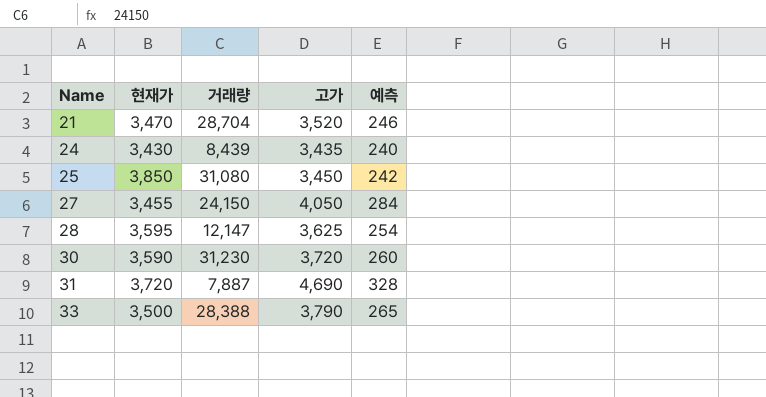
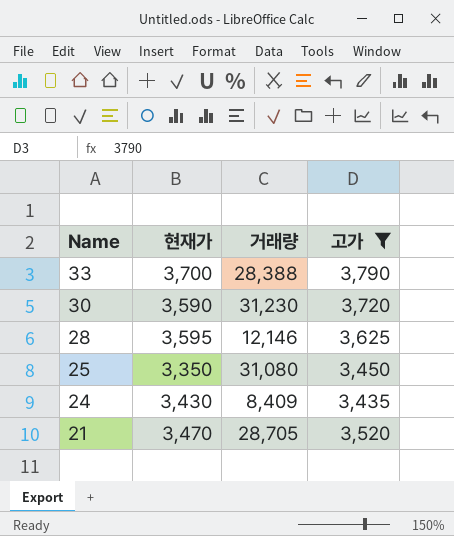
filter: none -> 고가 <= 3,790
row order: Name ascending -> Name descending
column 예측 | formula: [고가] * 0.07 -> none
33 | 현재가: 3,500 -> 3,700
28 | 거래량: 12,147 -> 12,146
25 | 현재가: 3,850 -> 3,350
24 | 거래량: 8,439 -> 8,409
21 | 거래량: 28,704 -> 28,705

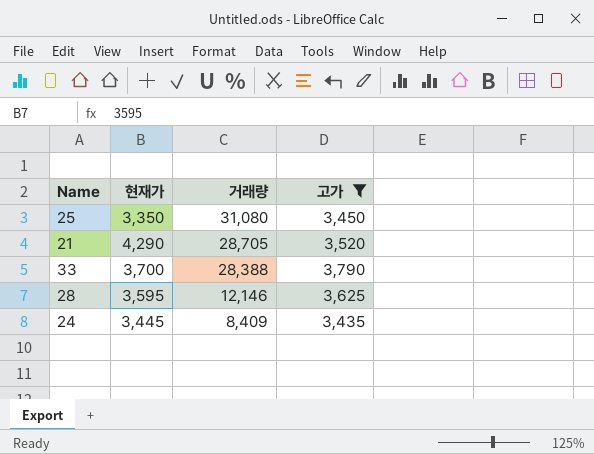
row order: Name descending -> 거래량 descending
row 30: 3,590 | 31,230 | 3,720 -> none
21 | 현재가: 3,470 -> 4,290
24 | 현재가: 3,430 -> 3,445

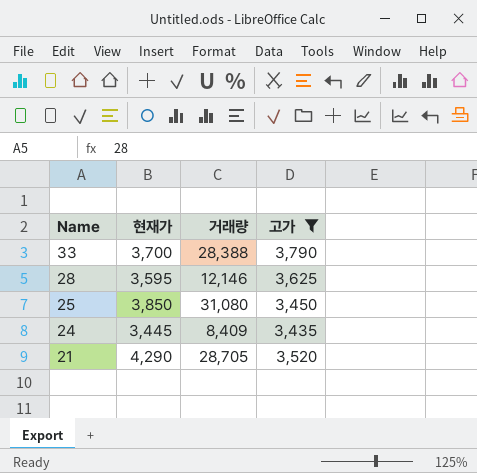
row order: 거래량 descending -> Name descending
25 | 현재가: 3,350 -> 3,850

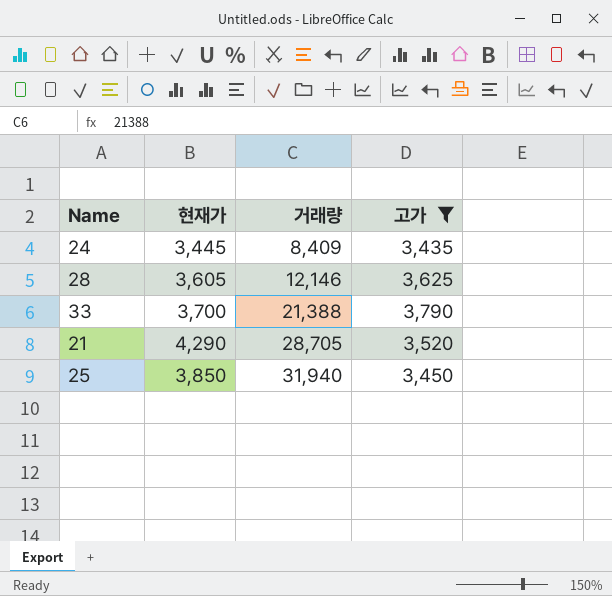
row order: Name descending -> 거래량 ascending
28 | 현재가: 3,595 -> 3,605
33 | 거래량: 28,388 -> 21,388
25 | 거래량: 31,080 -> 31,940

